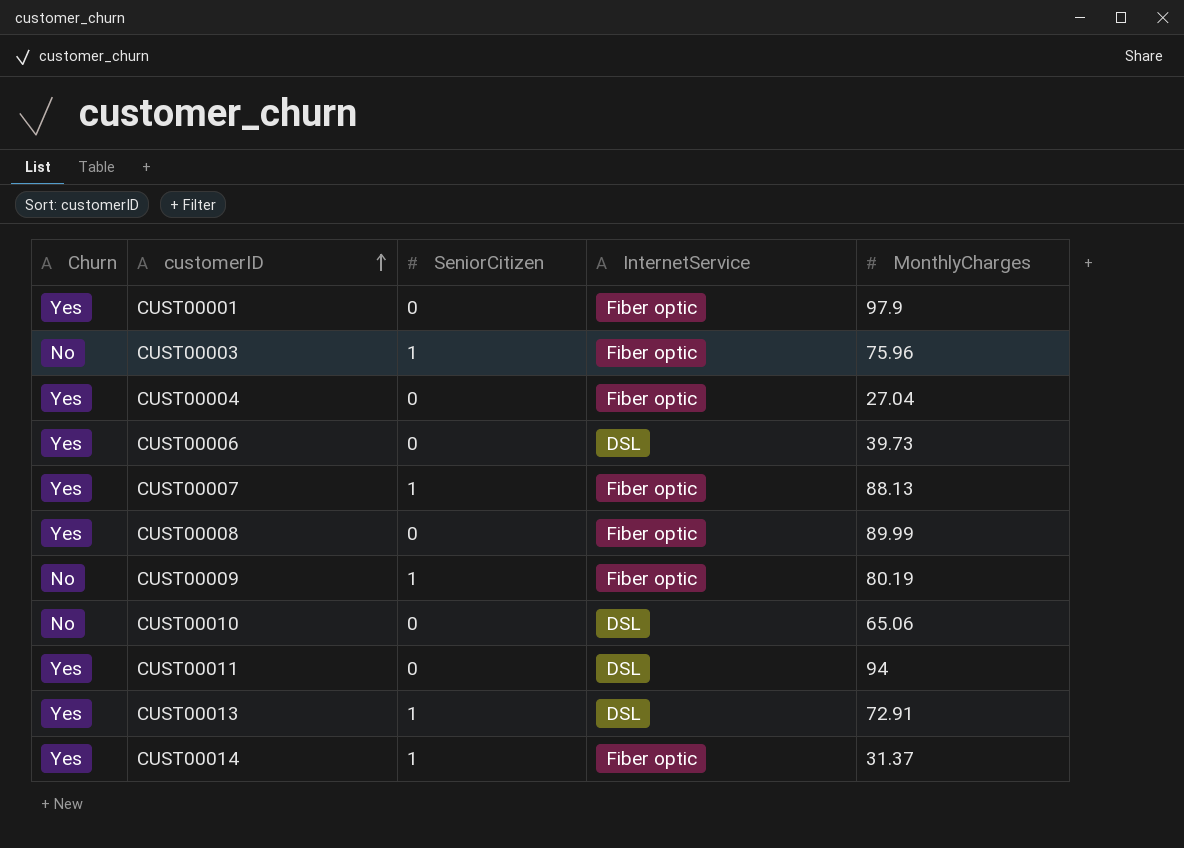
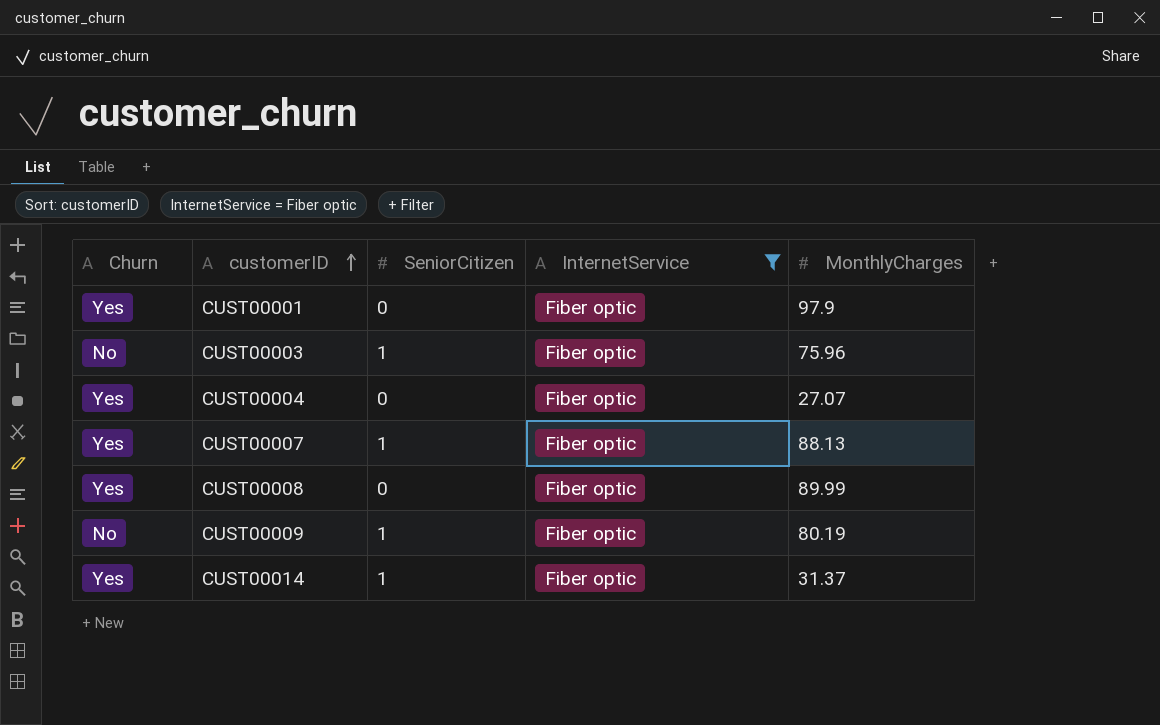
filter: none -> InternetService = Fiber optic
CUST00004 | MonthlyCharges: 27.04 -> 27.07

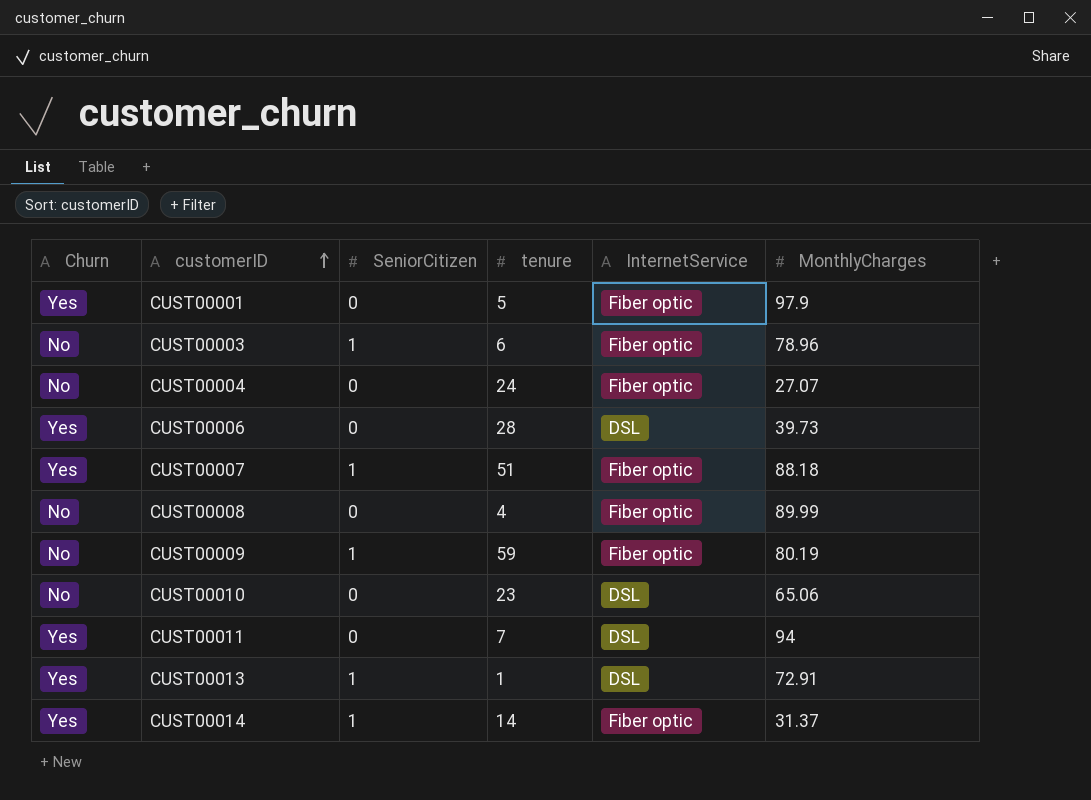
filter: InternetService = Fiber optic -> none
column tenure | position: none -> 4
CUST00003 | MonthlyCharges: 75.96 -> 78.96
CUST00004 | Churn: Yes -> No
CUST00007 | MonthlyCharges: 88.13 -> 88.18
CUST00008 | Churn: Yes -> No

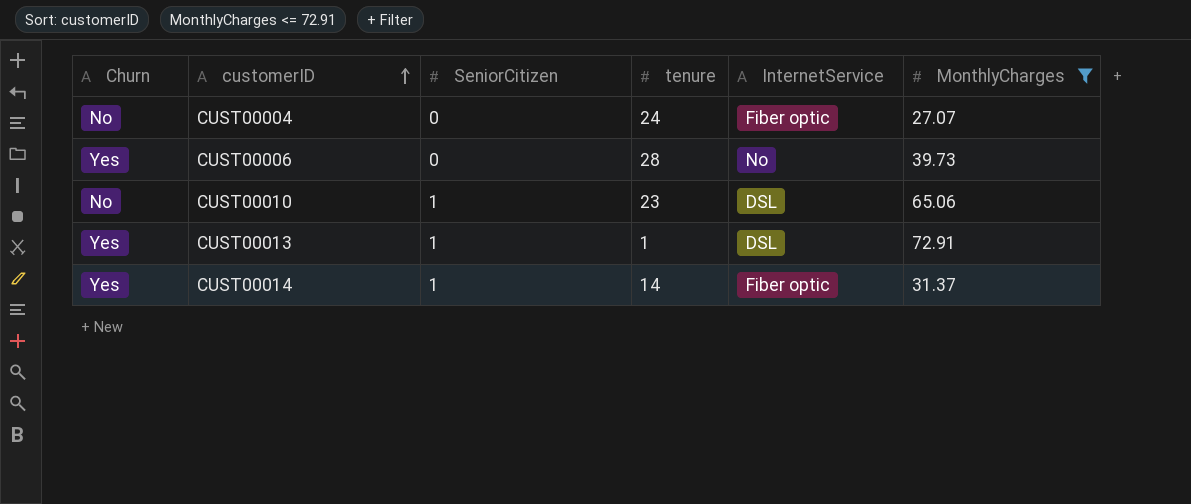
filter: none -> MonthlyCharges <= 72.91
CUST00006 | InternetService: DSL -> No
CUST00010 | SeniorCitizen: 0 -> 1

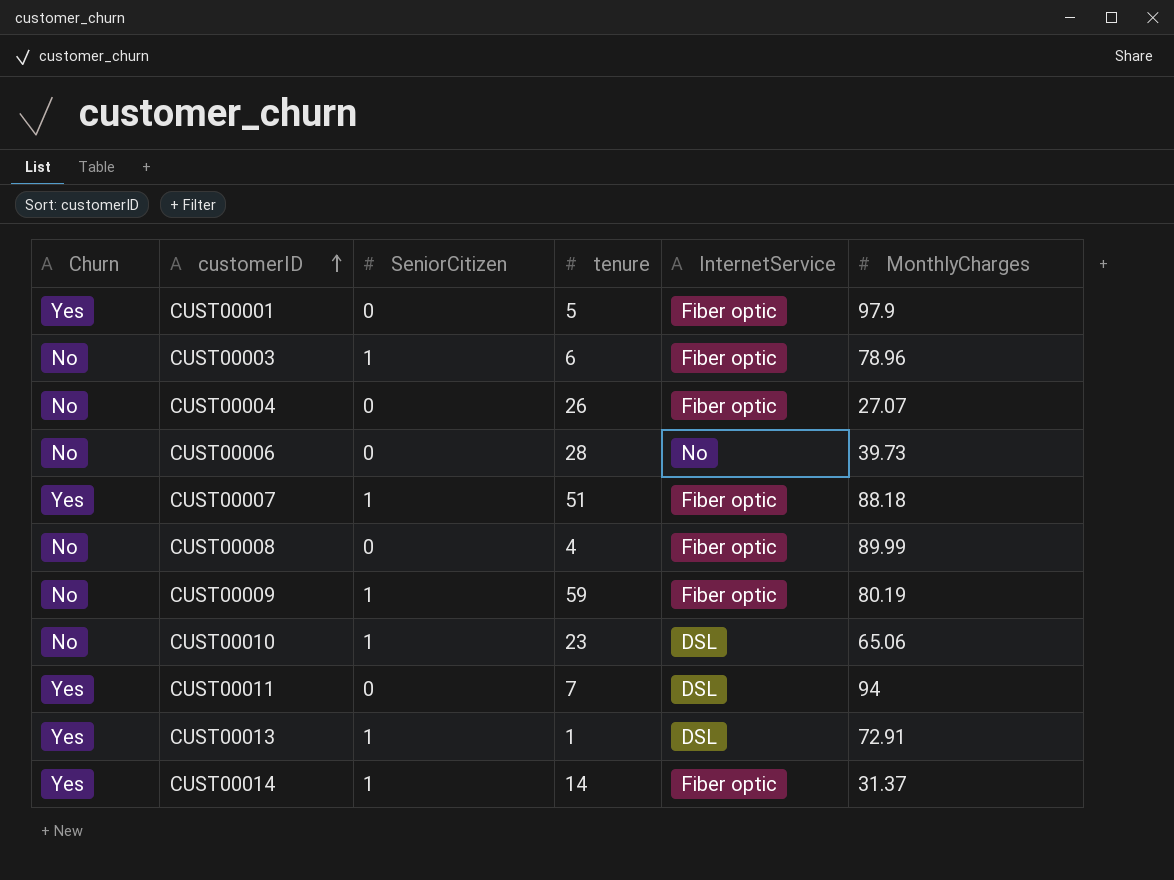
filter: MonthlyCharges <= 72.91 -> none
CUST00004 | tenure: 24 -> 26
CUST00006 | Churn: Yes -> No

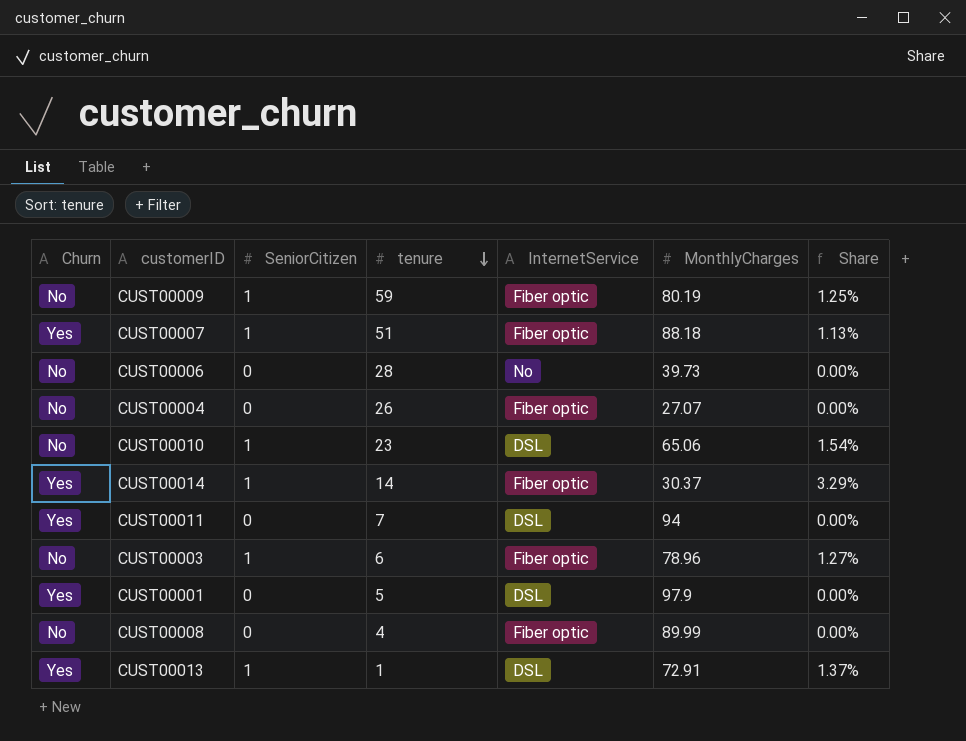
row order: customerID ascending -> tenure descending
column Share | formula: none -> [SeniorCitizen] / [MonthlyCharges]
CUST00014 | MonthlyCharges: 31.37 -> 30.37
CUST00001 | InternetService: Fiber optic -> DSL

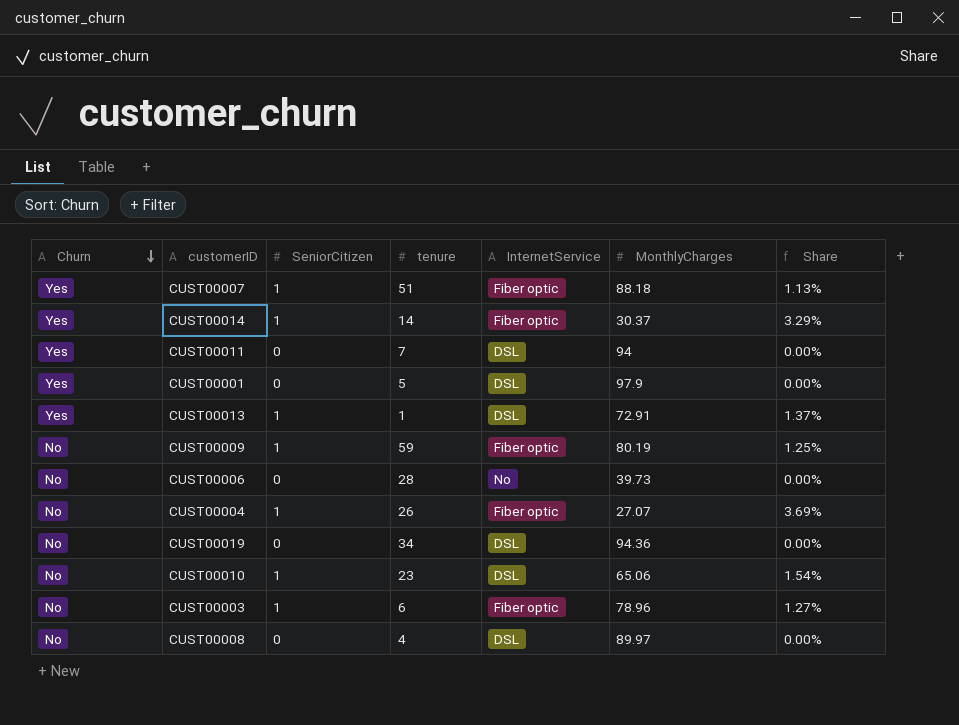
row order: tenure descending -> Churn descending
CUST00004 | SeniorCitizen: 0 -> 1
CUST00004 | Share: 0.00% -> 3.69%
row CUST00019: none -> No | 0 | 34 | DSL | 94.36 | 0.00%
CUST00008 | InternetService: Fiber optic -> DSL
CUST00008 | MonthlyCharges: 89.99 -> 89.97

